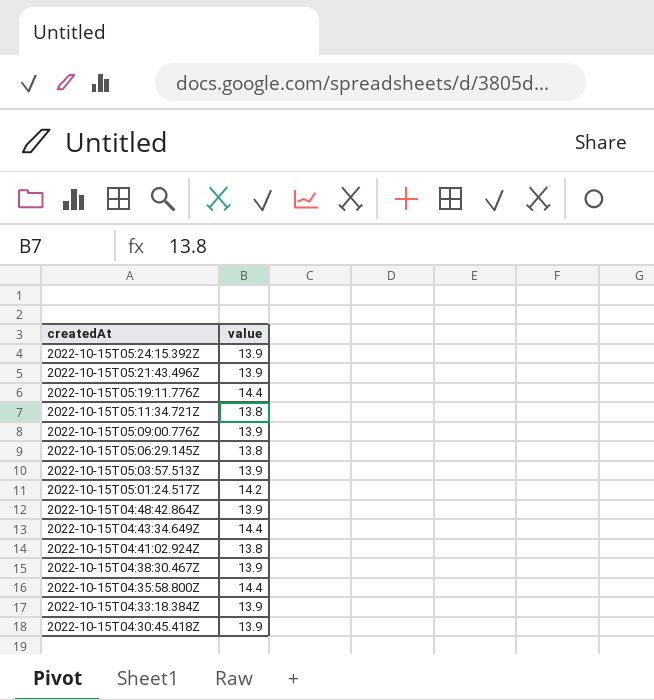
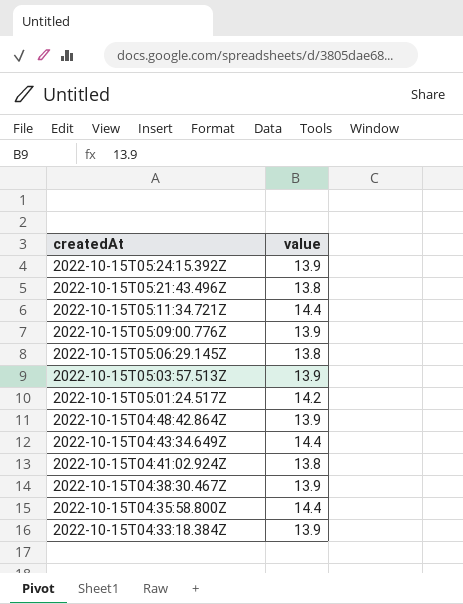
row 2022-10-15T05:19:11.776Z: 14.4 -> none
row 2022-10-15T04:30:45.418Z: 13.9 -> none
2022-10-15T05:21:43.496Z | value: 13.9 -> 13.8
2022-10-15T05:11:34.721Z | value: 13.8 -> 14.4

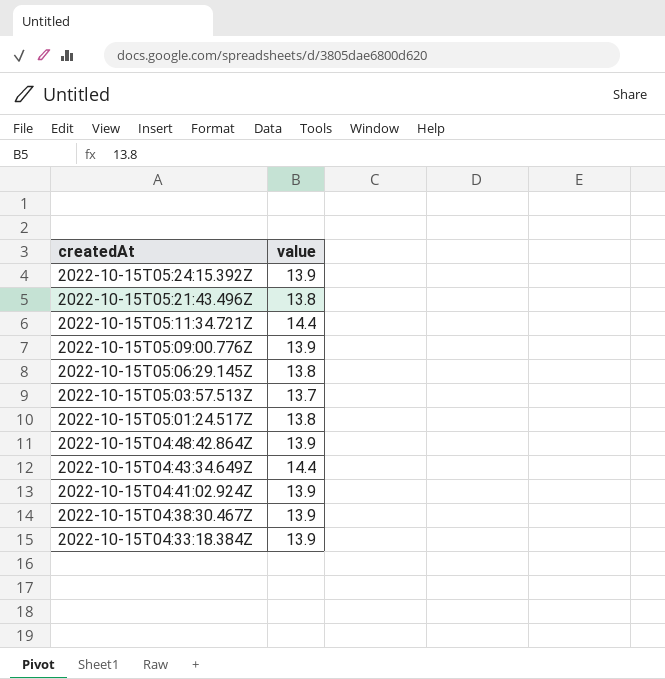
row 2022-10-15T04:35:58.800Z: 14.4 -> none
2022-10-15T05:03:57.513Z | value: 13.9 -> 13.7
2022-10-15T05:01:24.517Z | value: 14.2 -> 13.8
2022-10-15T04:41:02.924Z | value: 13.8 -> 13.9

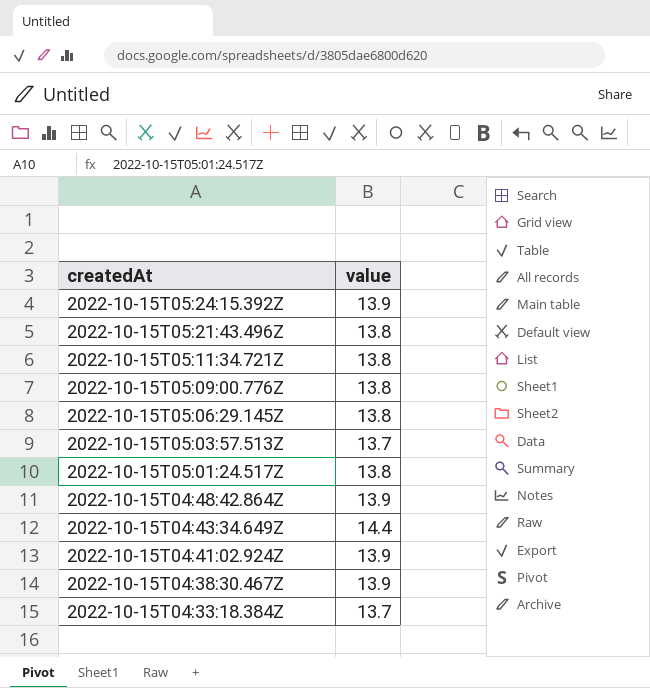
2022-10-15T05:11:34.721Z | value: 14.4 -> 13.8
2022-10-15T05:09:00.776Z | value: 13.9 -> 13.8
2022-10-15T04:33:18.384Z | value: 13.9 -> 13.7

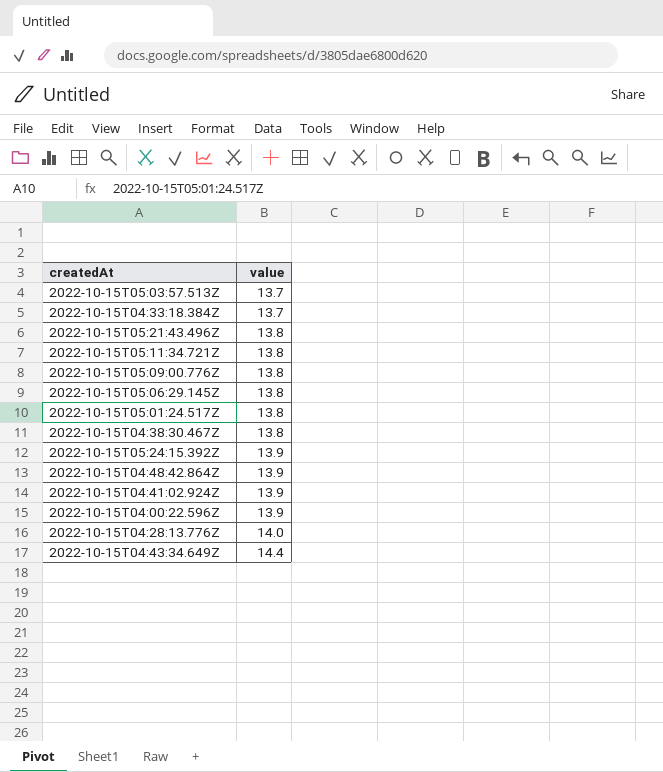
row order: createdAt descending -> value ascending
2022-10-15T04:38:30.467Z | value: 13.9 -> 13.8
row 2022-10-15T04:00:22.596Z: none -> 13.9
row 2022-10-15T04:28:13.776Z: none -> 14.0

